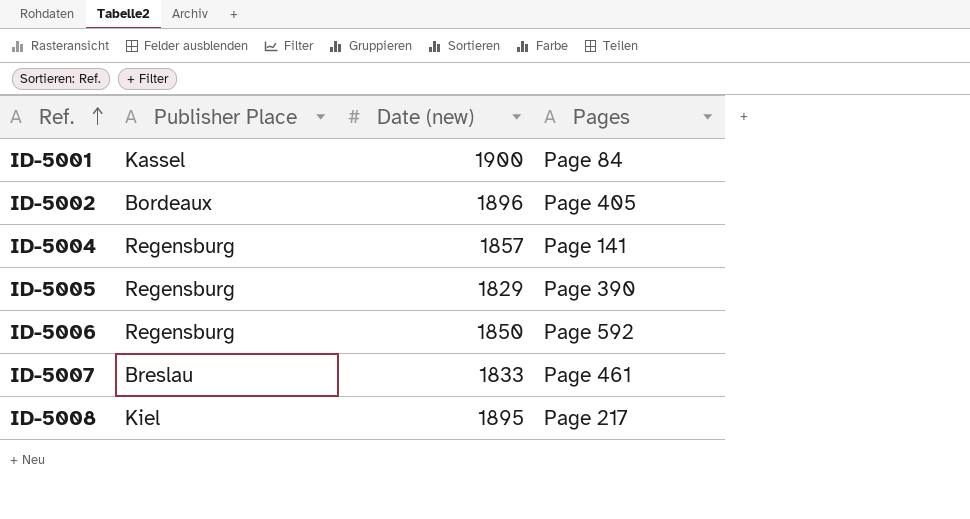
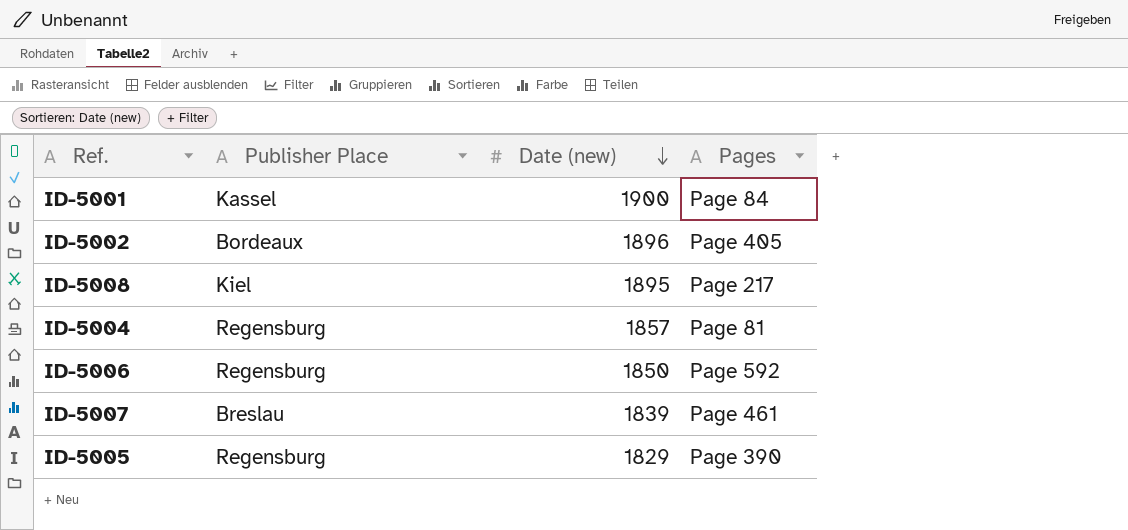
row order: Ref. ascending -> Date (new) descending
ID-5004 | Pages: Page 141 -> Page 81
ID-5007 | Date (new): 1833 -> 1839

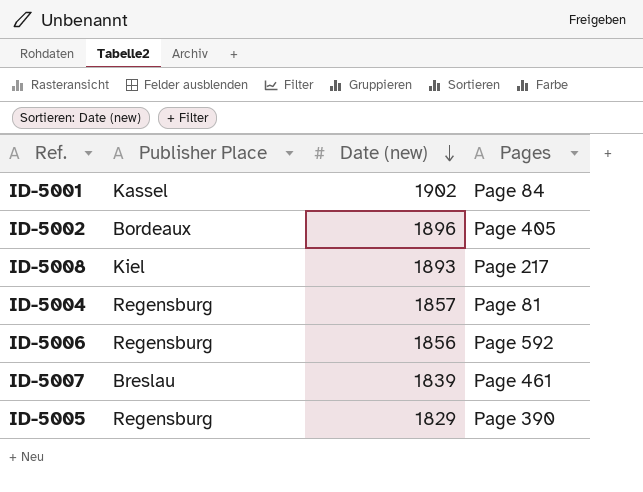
ID-5001 | Date (new): 1900 -> 1902
ID-5008 | Date (new): 1895 -> 1893
ID-5006 | Date (new): 1850 -> 1856

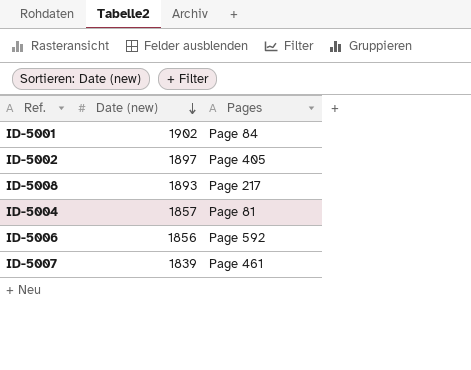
column Publisher Place | position: 2 -> none
row ID-5005: Regensburg | 1829 | Page 390 -> none
ID-5002 | Date (new): 1896 -> 1897

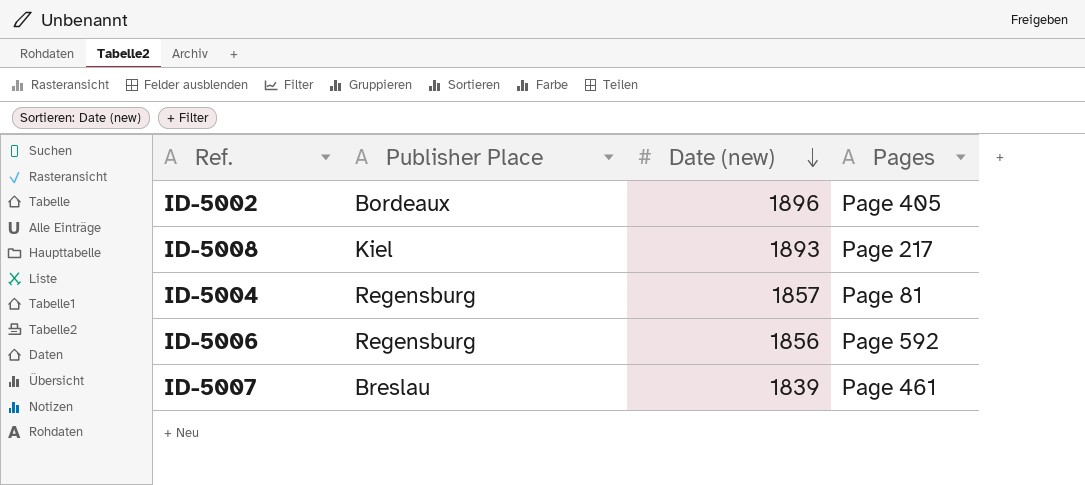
column Publisher Place | position: none -> 2
row ID-5001: 1902 | Page 84 -> none
ID-5002 | Date (new): 1897 -> 1896

